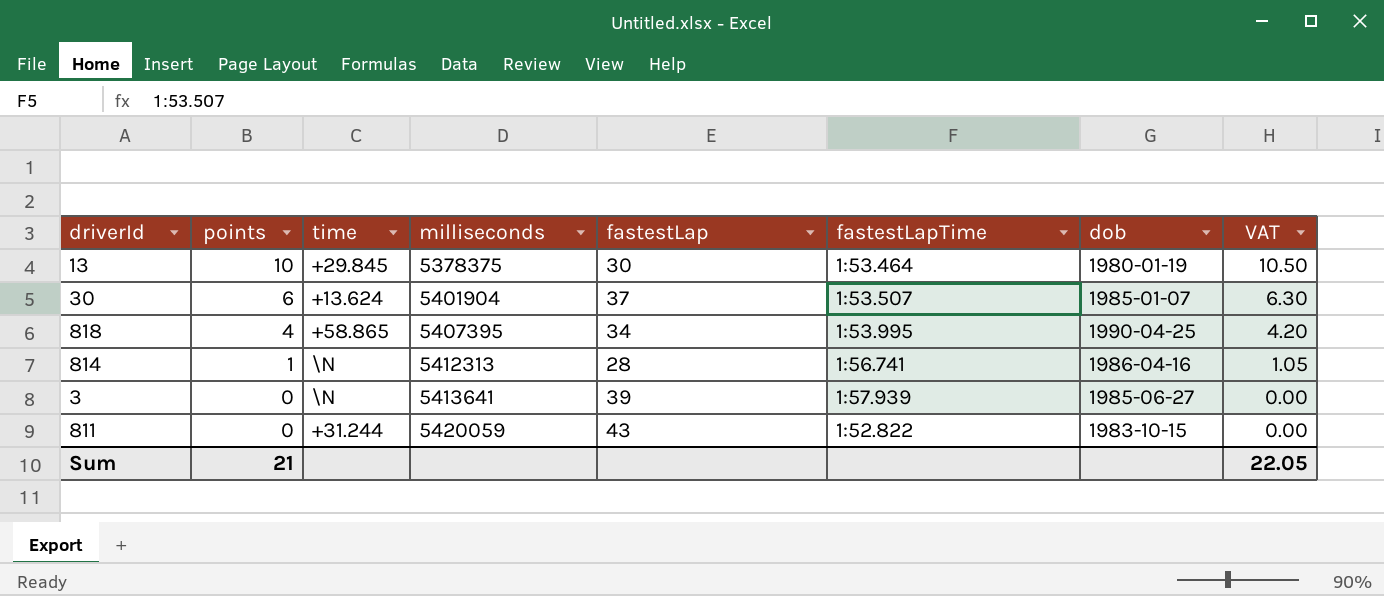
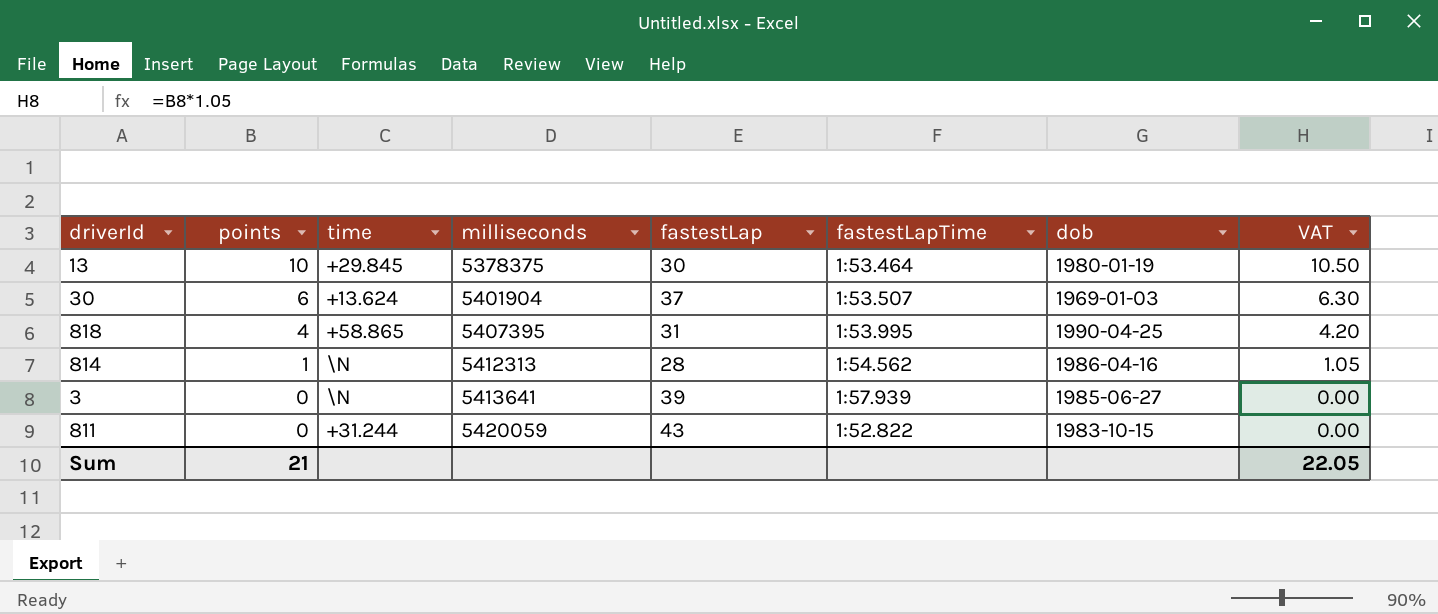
30 | dob: 1985-01-07 -> 1969-01-03
818 | fastestLap: 34 -> 31
814 | fastestLapTime: 1:56.741 -> 1:54.562

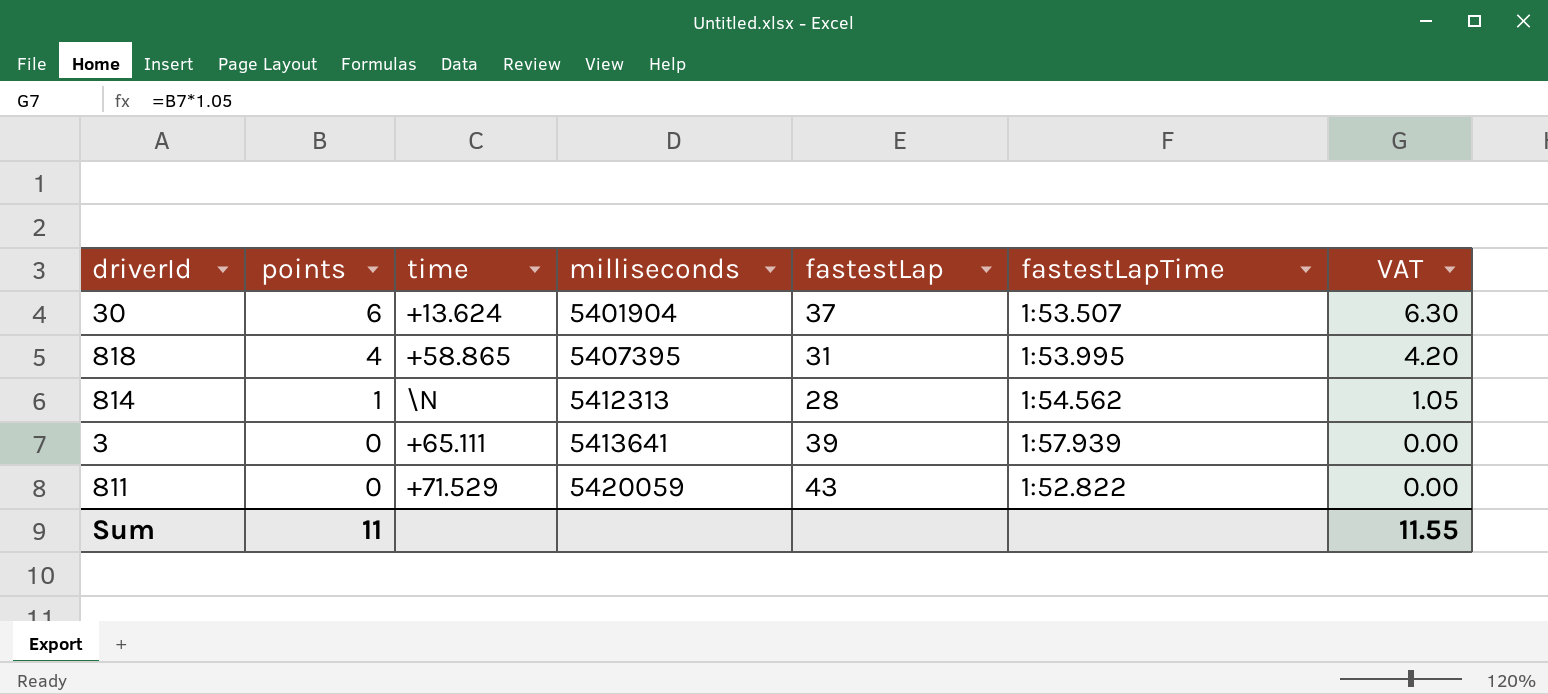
column dob | position: 7 -> none
row 13: 10 | +29.845 | 5378375 | 30 | 1:53.464 | 1980-01-19 | 10.50 -> none
3 | time: \N -> +65.111
811 | time: +31.244 -> +71.529
Sum | points: 21 -> 11
Sum | VAT: 22.05 -> 11.55

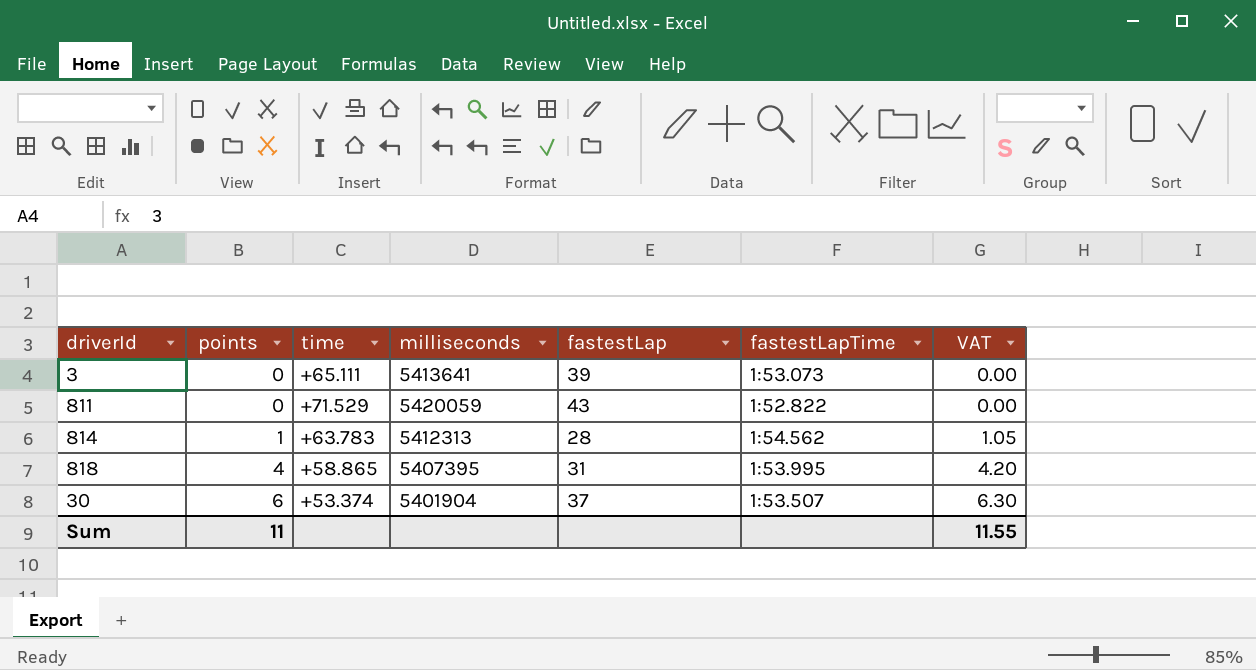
row order: points descending -> points ascending
3 | fastestLapTime: 1:57.939 -> 1:53.073
814 | time: \N -> +63.783
30 | time: +13.624 -> +53.374

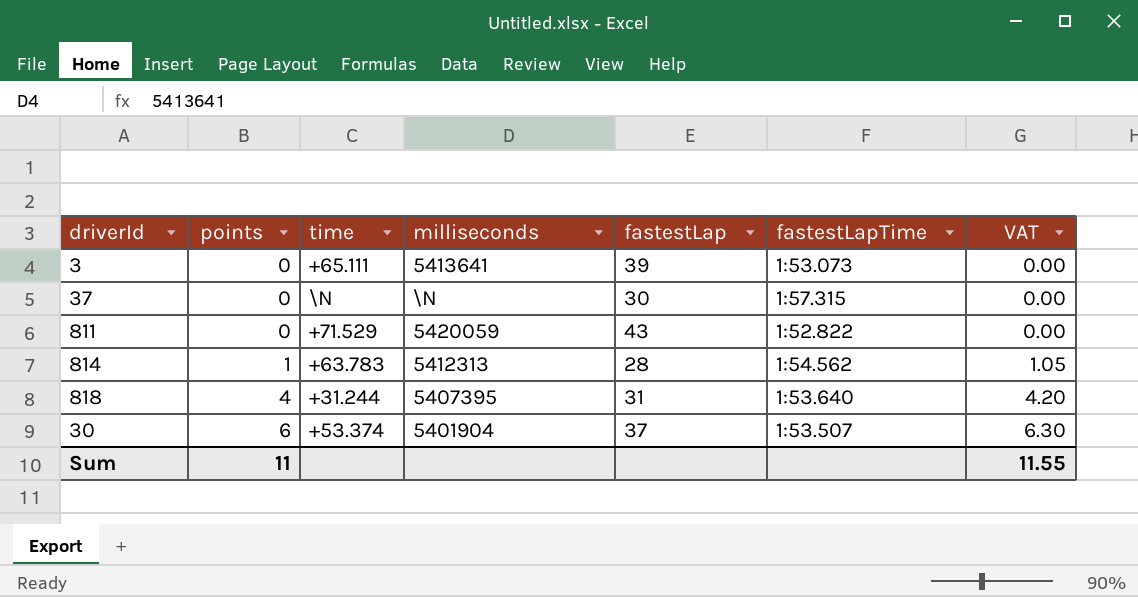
row 37: none -> 0 | \N | \N | 30 | 1:57.315 | 0.00
818 | time: +58.865 -> +31.244
818 | fastestLapTime: 1:53.995 -> 1:53.640

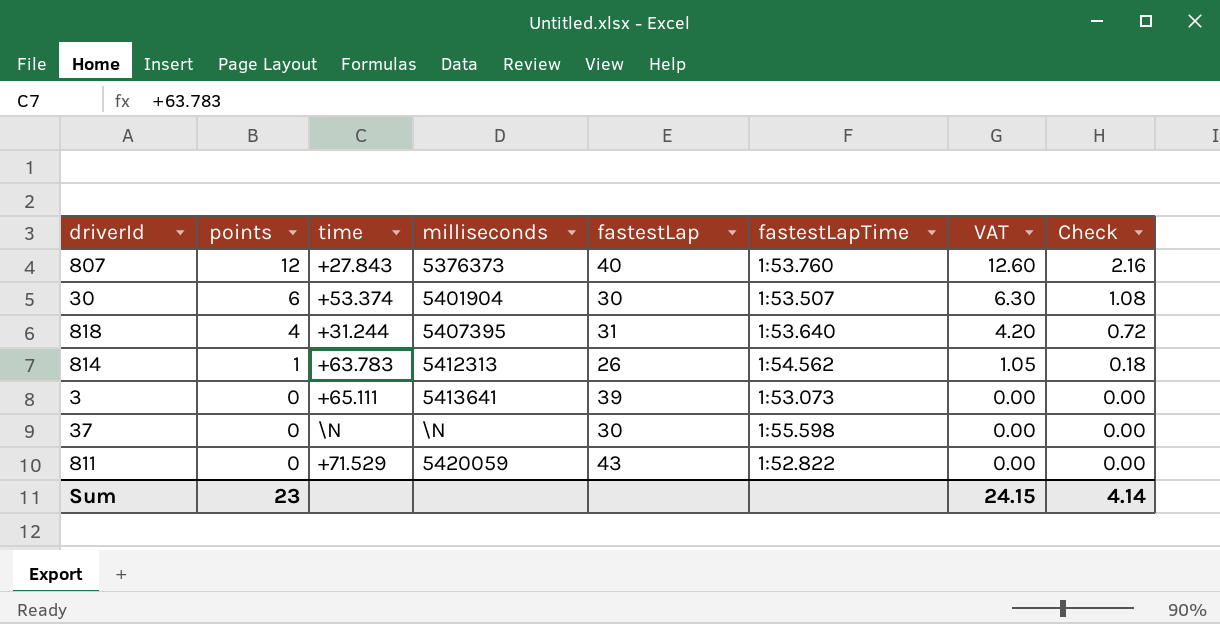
row order: points ascending -> points descending
column Check | formula: none -> [points] * 0.18
row 807: none -> 12 | +27.843 | 5376373 | 40 | 1:53.760 | 12.60 | 2.16
30 | fastestLap: 37 -> 30
814 | fastestLap: 28 -> 26
37 | fastestLapTime: 1:57.315 -> 1:55.598
Sum | points: 11 -> 23
Sum | VAT: 11.55 -> 24.15

